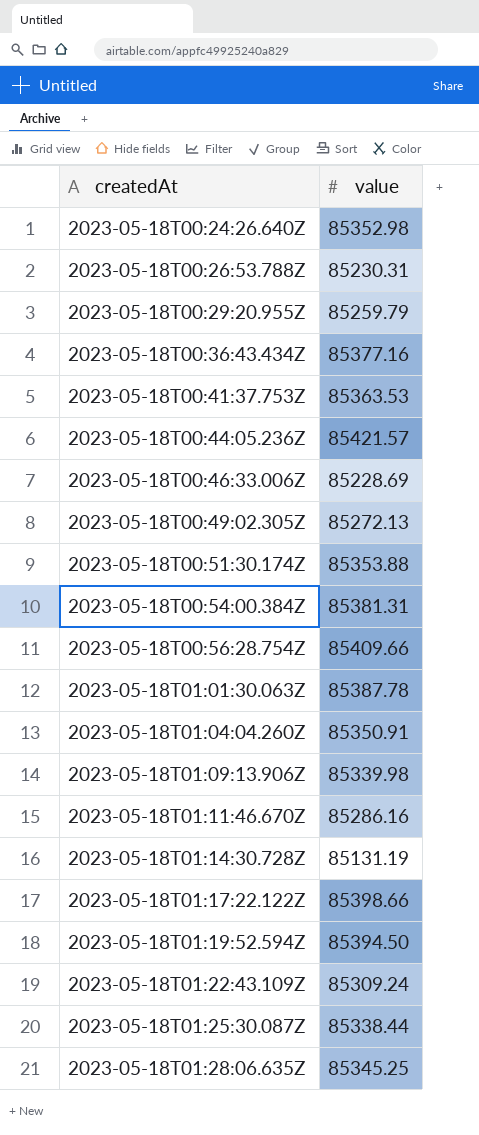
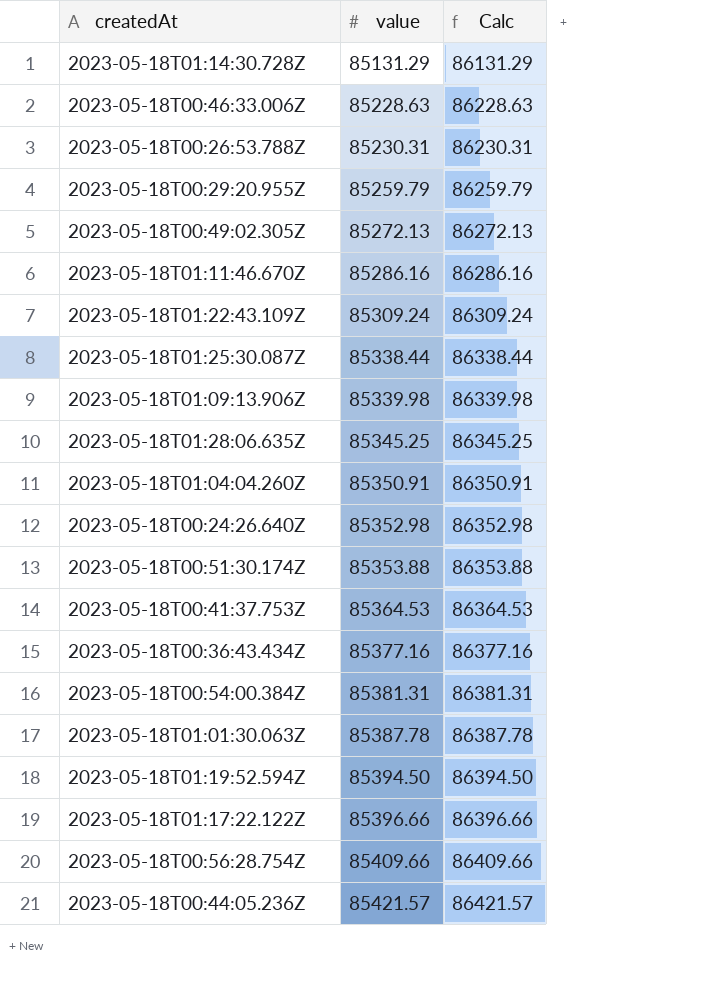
row order: createdAt ascending -> value ascending
column Calc | formula: none -> [value] + 1000
2023-05-18T01:14:30.728Z | value: 85131.19 -> 85131.29
2023-05-18T00:46:33.006Z | value: 85228.69 -> 85228.63
2023-05-18T00:41:37.753Z | value: 85363.53 -> 85364.53
2023-05-18T01:17:22.122Z | value: 85398.66 -> 85396.66

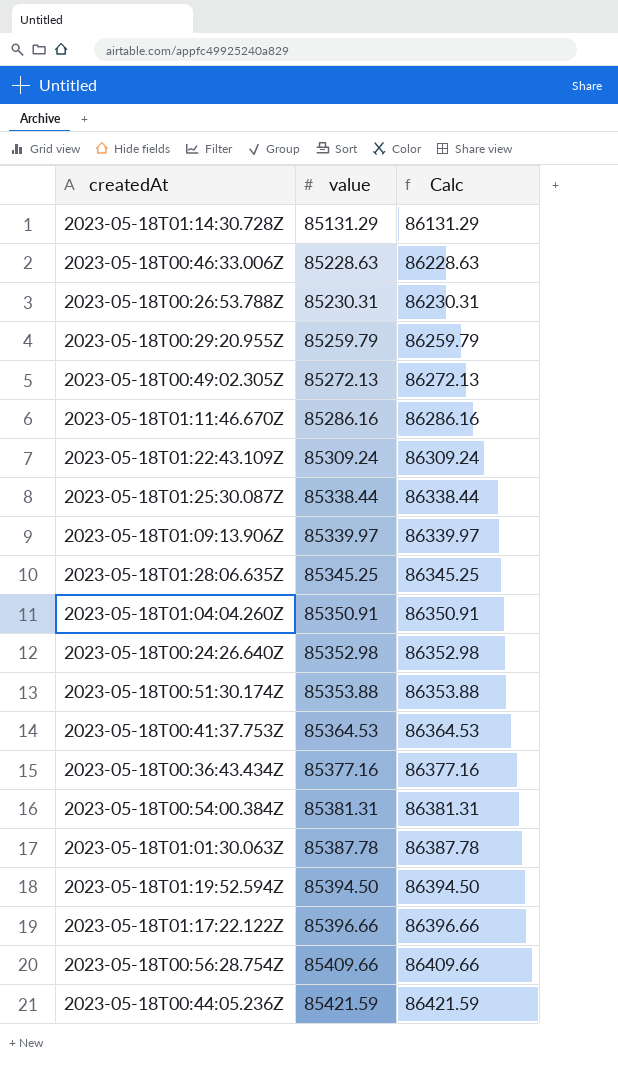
2023-05-18T01:09:13.906Z | value: 85339.98 -> 85339.97
2023-05-18T01:09:13.906Z | Calc: 86339.98 -> 86339.97
2023-05-18T00:44:05.236Z | value: 85421.57 -> 85421.59
2023-05-18T00:44:05.236Z | Calc: 86421.57 -> 86421.59

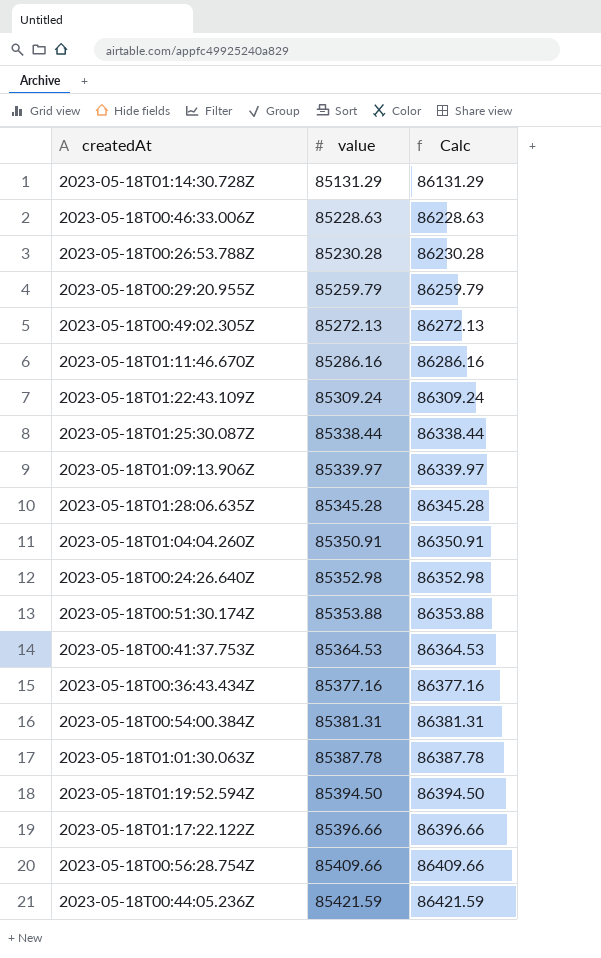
2023-05-18T00:26:53.788Z | value: 85230.31 -> 85230.28
2023-05-18T00:26:53.788Z | Calc: 86230.31 -> 86230.28
2023-05-18T01:28:06.635Z | value: 85345.25 -> 85345.28
2023-05-18T01:28:06.635Z | Calc: 86345.25 -> 86345.28

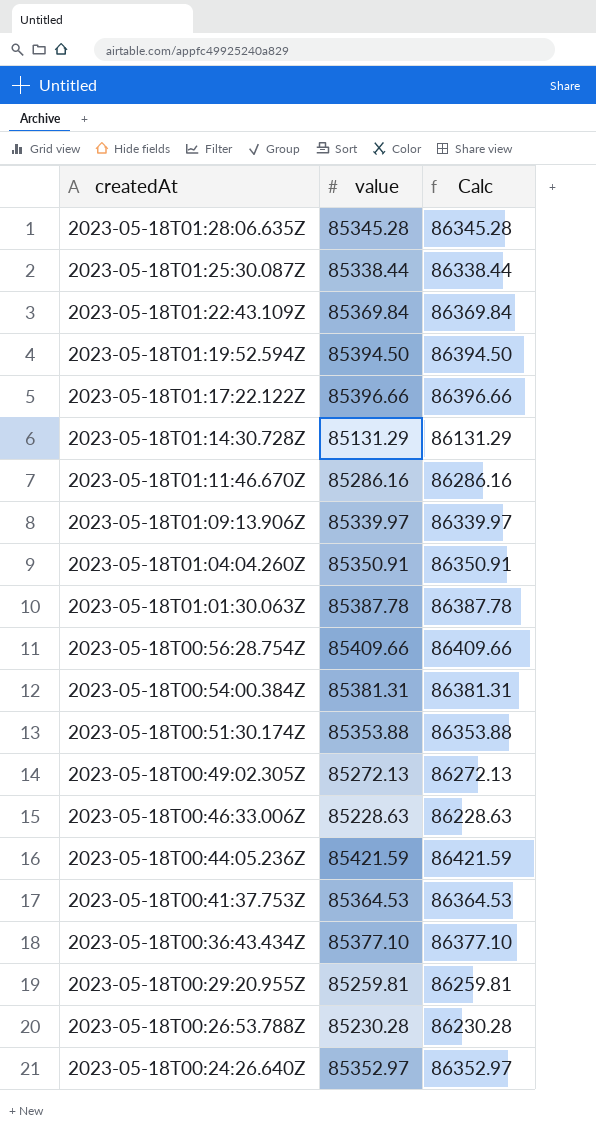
row order: value ascending -> createdAt descending
2023-05-18T01:22:43.109Z | value: 85309.24 -> 85369.84
2023-05-18T01:22:43.109Z | Calc: 86309.24 -> 86369.84
2023-05-18T00:36:43.434Z | value: 85377.16 -> 85377.10
2023-05-18T00:36:43.434Z | Calc: 86377.16 -> 86377.10
2023-05-18T00:29:20.955Z | value: 85259.79 -> 85259.81
2023-05-18T00:29:20.955Z | Calc: 86259.79 -> 86259.81
2023-05-18T00:24:26.640Z | value: 85352.98 -> 85352.97
2023-05-18T00:24:26.640Z | Calc: 86352.98 -> 86352.97

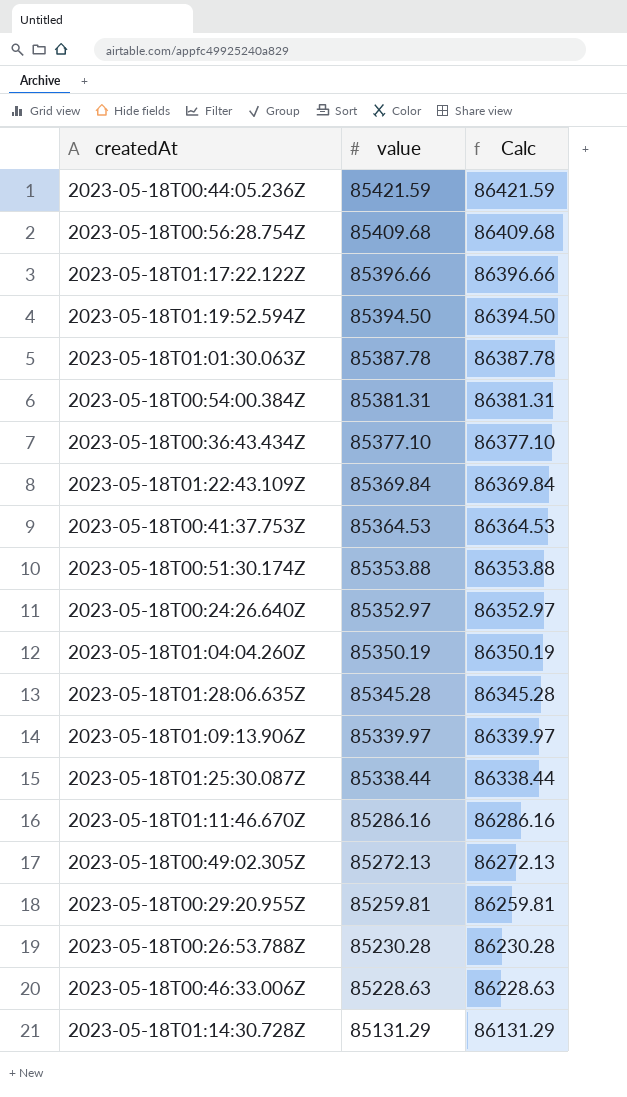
row order: createdAt descending -> value descending
2023-05-18T00:56:28.754Z | value: 85409.66 -> 85409.68
2023-05-18T00:56:28.754Z | Calc: 86409.66 -> 86409.68
2023-05-18T01:04:04.260Z | value: 85350.91 -> 85350.19
2023-05-18T01:04:04.260Z | Calc: 86350.91 -> 86350.19

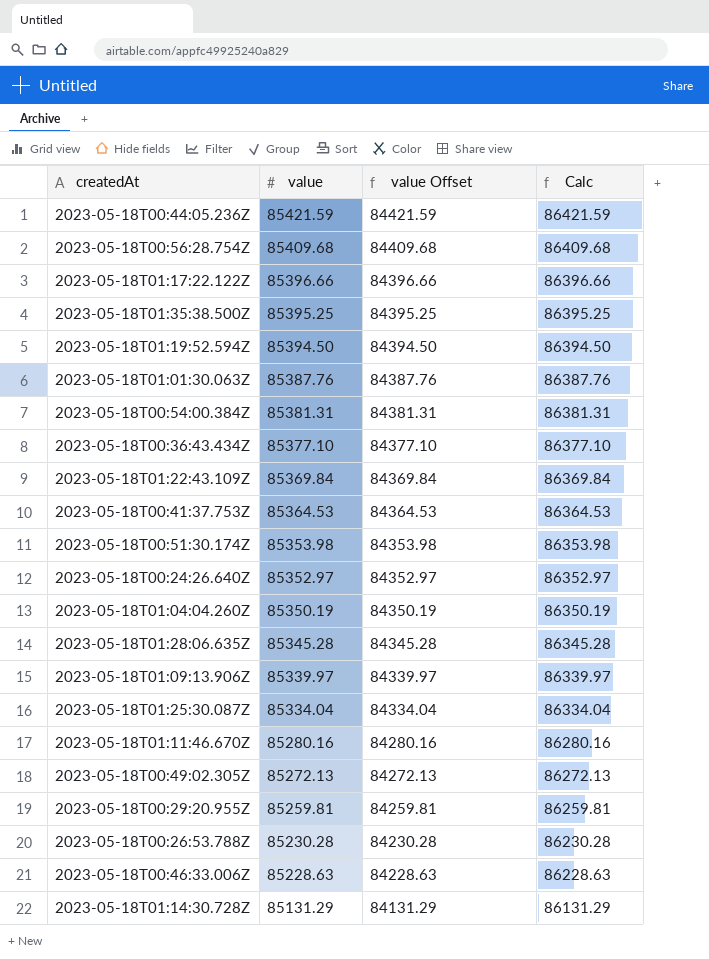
column value Offset | formula: none -> [value] - 1000
row 2023-05-18T01:35:38.500Z: none -> 85395.25 | 84395.25 | 86395.25
2023-05-18T01:01:30.063Z | value: 85387.78 -> 85387.76
2023-05-18T01:01:30.063Z | Calc: 86387.78 -> 86387.76
2023-05-18T00:51:30.174Z | value: 85353.88 -> 85353.98
2023-05-18T00:51:30.174Z | Calc: 86353.88 -> 86353.98
2023-05-18T01:25:30.087Z | value: 85338.44 -> 85334.04
2023-05-18T01:25:30.087Z | Calc: 86338.44 -> 86334.04
2023-05-18T01:11:46.670Z | value: 85286.16 -> 85280.16
2023-05-18T01:11:46.670Z | Calc: 86286.16 -> 86280.16

